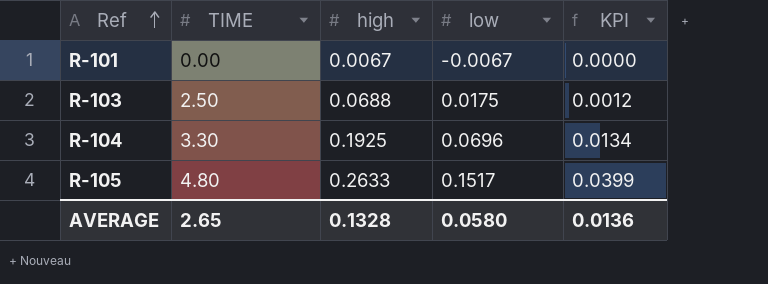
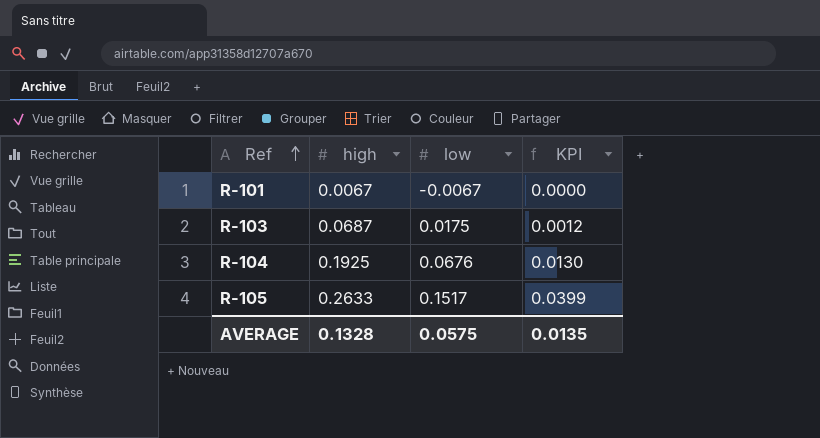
column TIME | position: 2 -> none
R-103 | high: 0.0688 -> 0.0687
R-104 | low: 0.0696 -> 0.0676
R-104 | KPI: 0.0134 -> 0.0130
AVERAGE | low: 0.0580 -> 0.0575
AVERAGE | KPI: 0.0136 -> 0.0135

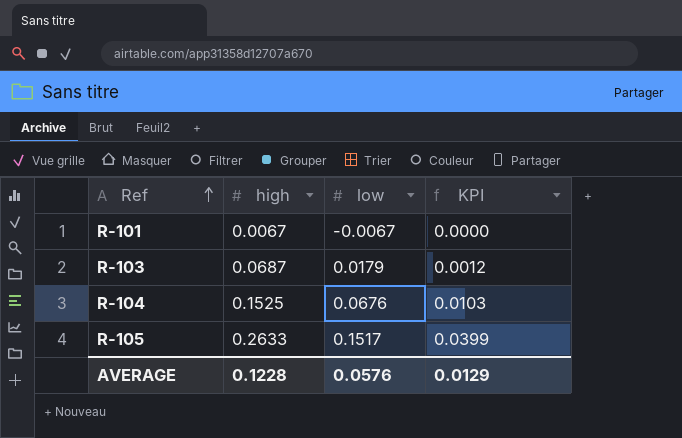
R-103 | low: 0.0175 -> 0.0179
R-104 | high: 0.1925 -> 0.1525
R-104 | KPI: 0.0130 -> 0.0103
AVERAGE | high: 0.1328 -> 0.1228
AVERAGE | low: 0.0575 -> 0.0576
AVERAGE | KPI: 0.0135 -> 0.0129

